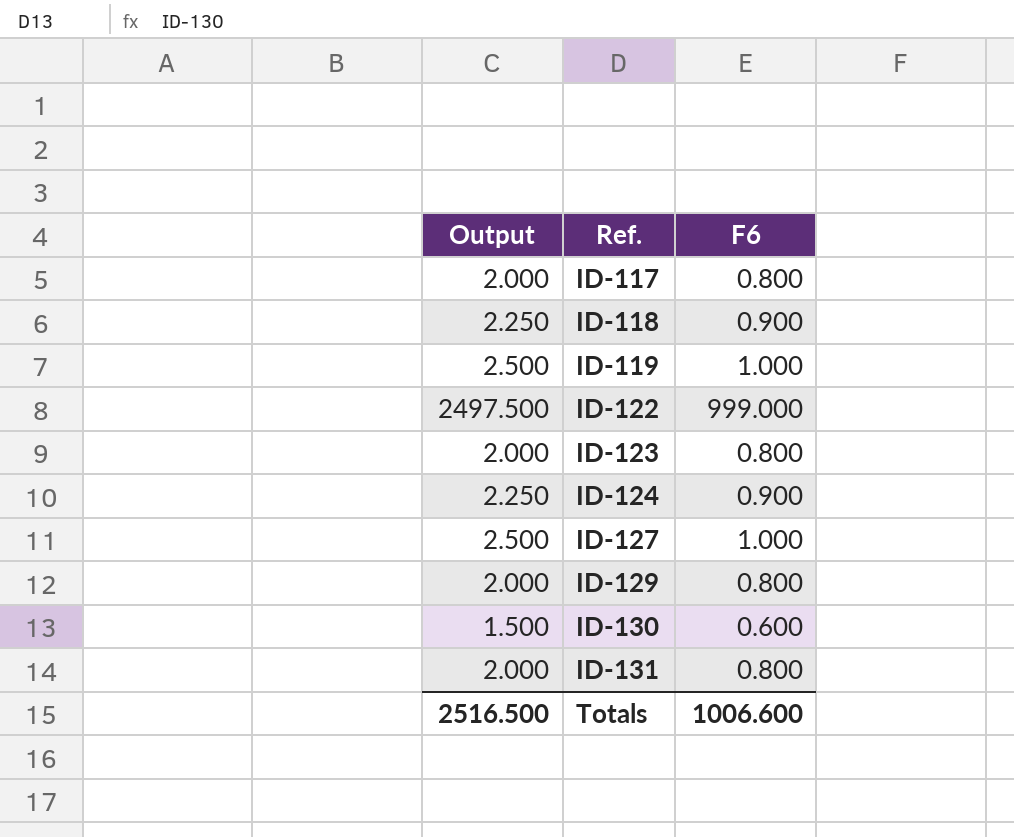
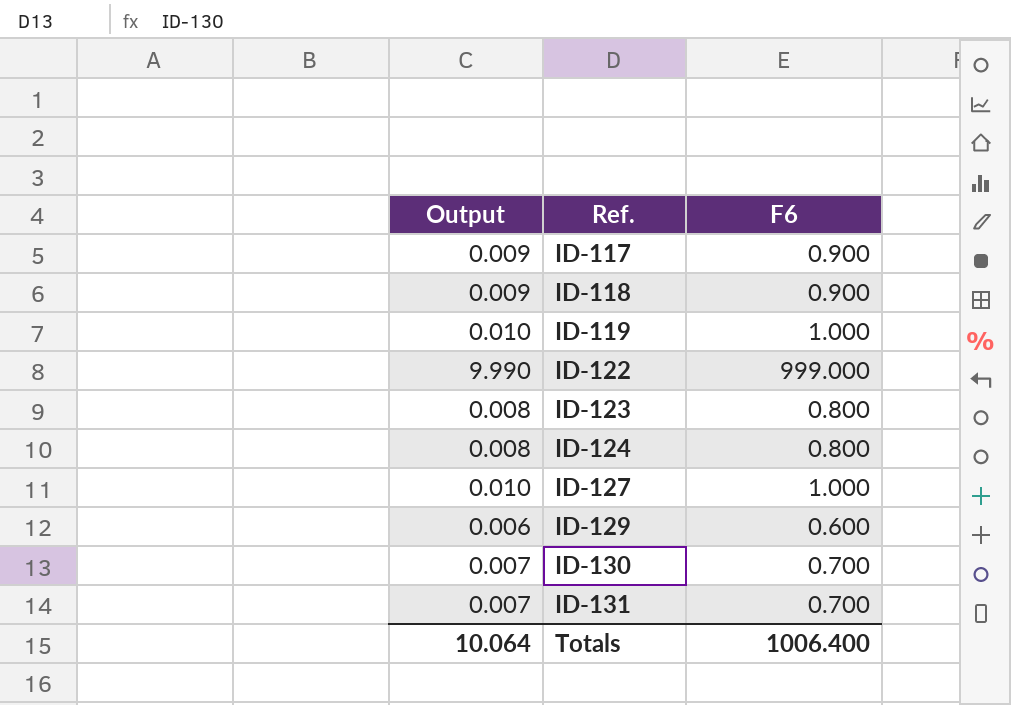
column Output | formula: [F6] * 2.5 -> [F6] * 0.01
ID-117 | F6: 0.800 -> 0.900
ID-124 | F6: 0.900 -> 0.800
ID-129 | F6: 0.800 -> 0.600
ID-130 | F6: 0.600 -> 0.700
ID-131 | F6: 0.800 -> 0.700
Totals | Output: 2516.500 -> 10.064
Totals | F6: 1006.600 -> 1006.400

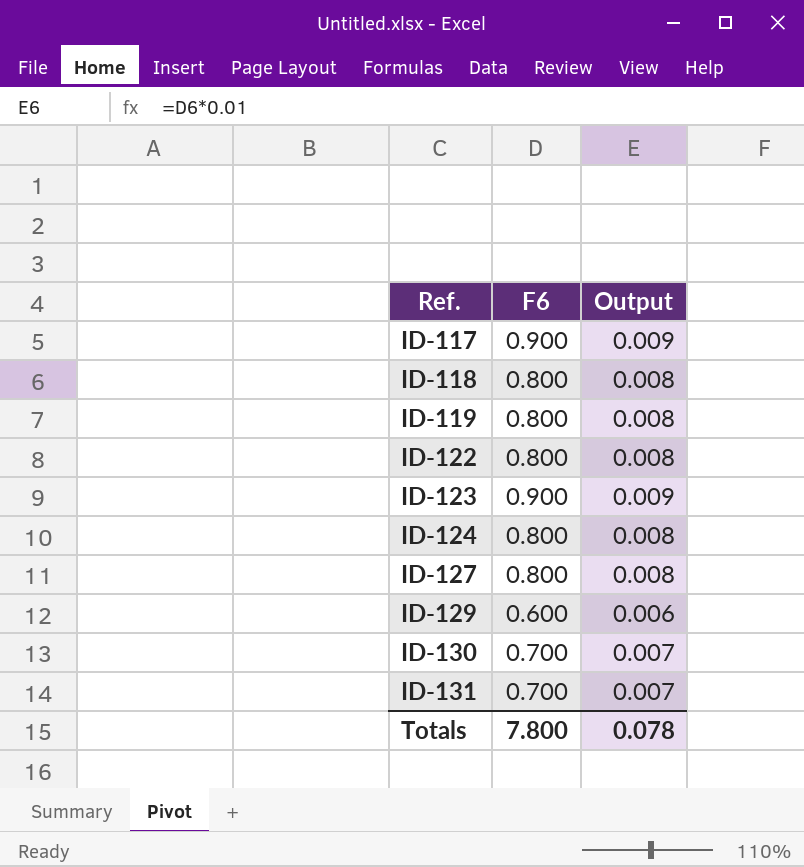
column Output | position: 1 -> 3
ID-118 | F6: 0.900 -> 0.800
ID-118 | Output: 0.009 -> 0.008
ID-119 | F6: 1.000 -> 0.800
ID-119 | Output: 0.010 -> 0.008
ID-122 | F6: 999.000 -> 0.800
ID-122 | Output: 9.990 -> 0.008
ID-123 | F6: 0.800 -> 0.900
ID-123 | Output: 0.008 -> 0.009
ID-127 | F6: 1.000 -> 0.800
ID-127 | Output: 0.010 -> 0.008
Totals | F6: 1006.400 -> 7.800
Totals | Output: 10.064 -> 0.078

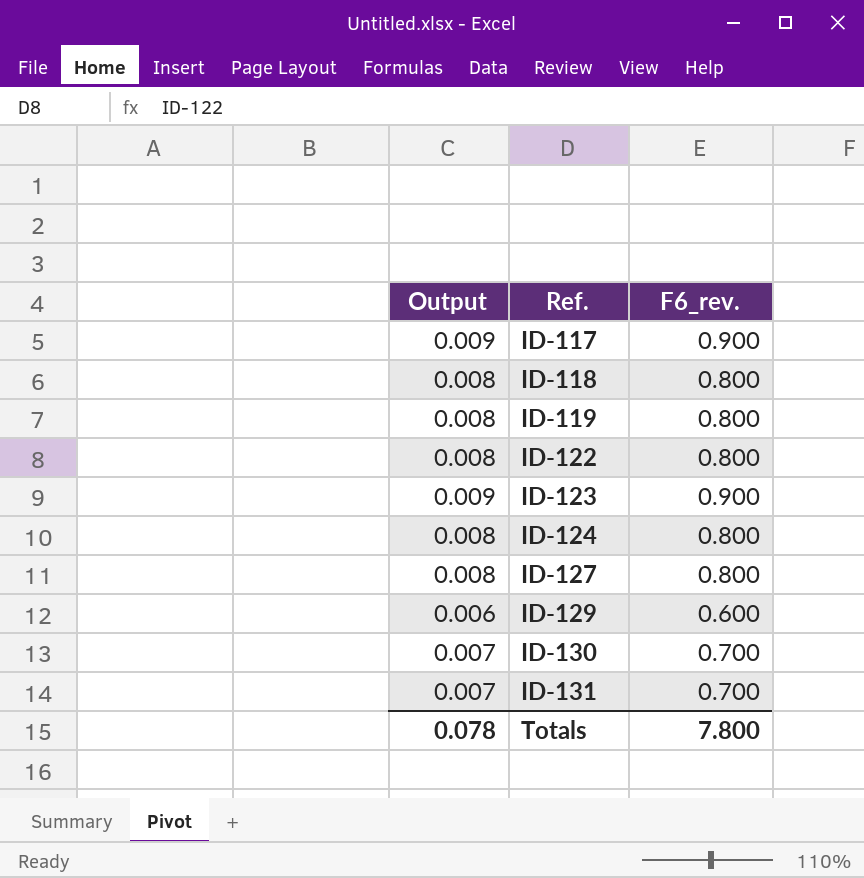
column Output | position: 3 -> 1
column name: F6 -> F6_rev.

